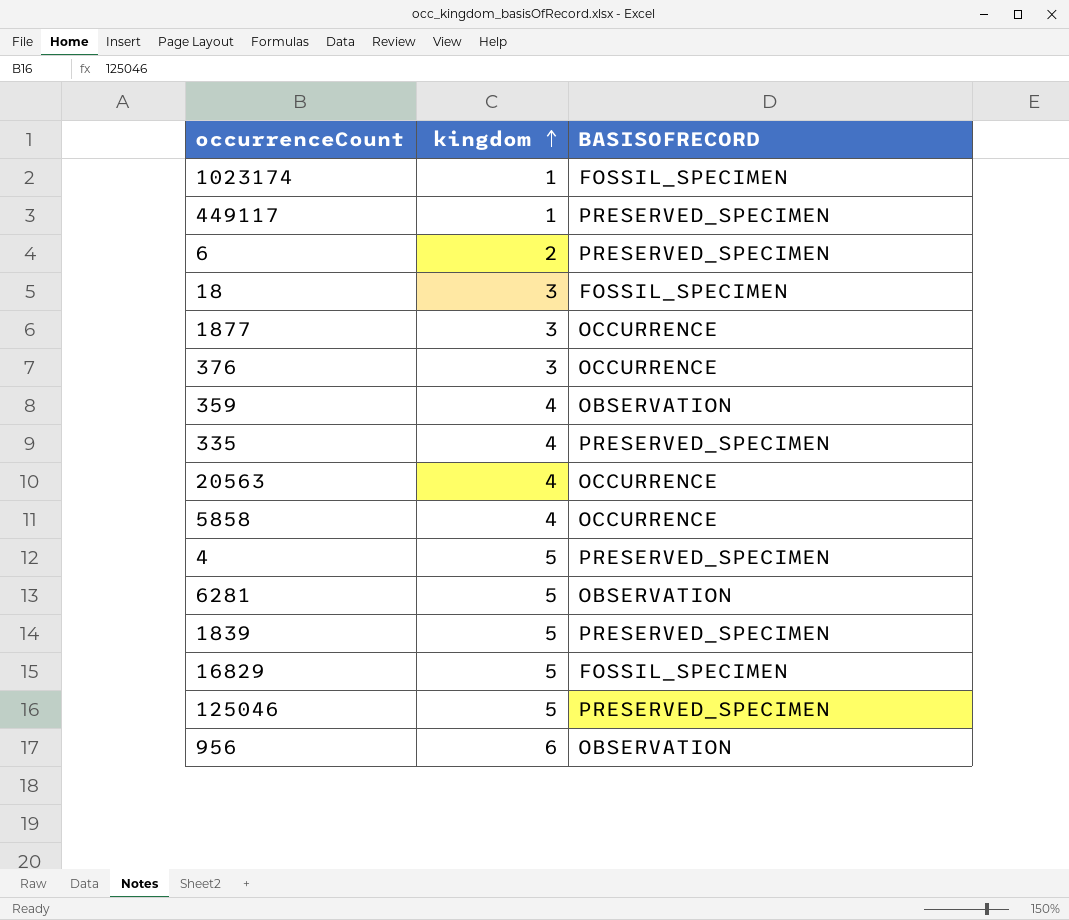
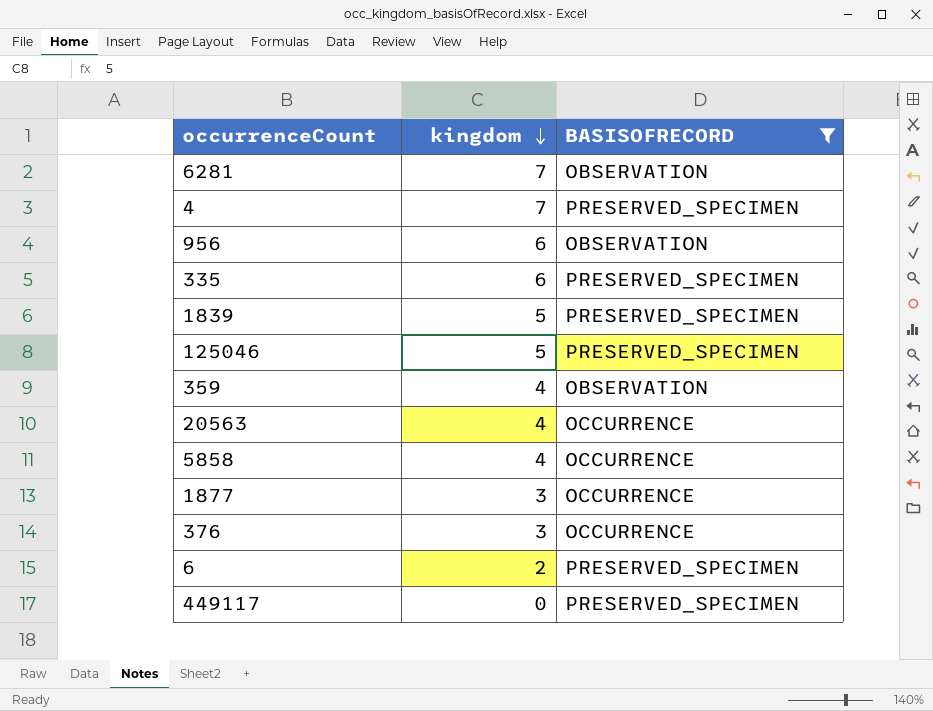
filter: none -> BASISOFRECORD != FOSSIL_SPECIMEN
row order: kingdom ascending -> kingdom descending
6281 | kingdom: 5 -> 7
4 | kingdom: 5 -> 7
335 | kingdom: 4 -> 6
449117 | kingdom: 1 -> 0

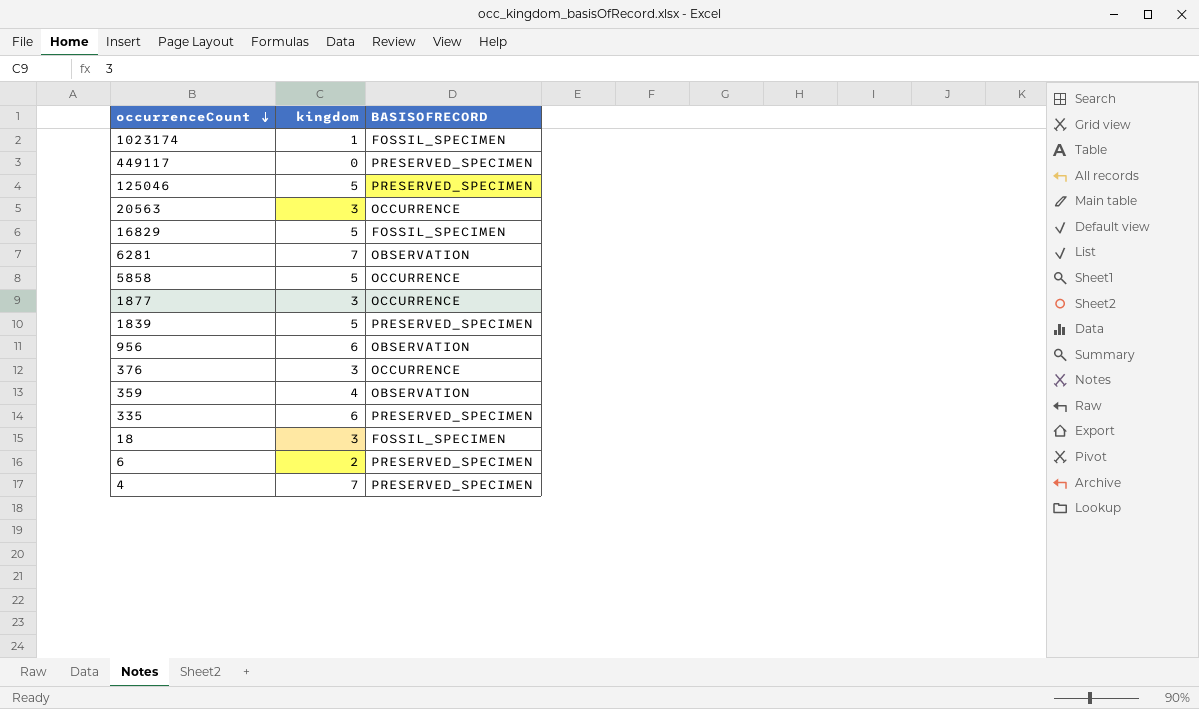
filter: BASISOFRECORD != FOSSIL_SPECIMEN -> none
row order: kingdom descending -> occurrenceCount descending
20563 | kingdom: 4 -> 3
5858 | kingdom: 4 -> 5

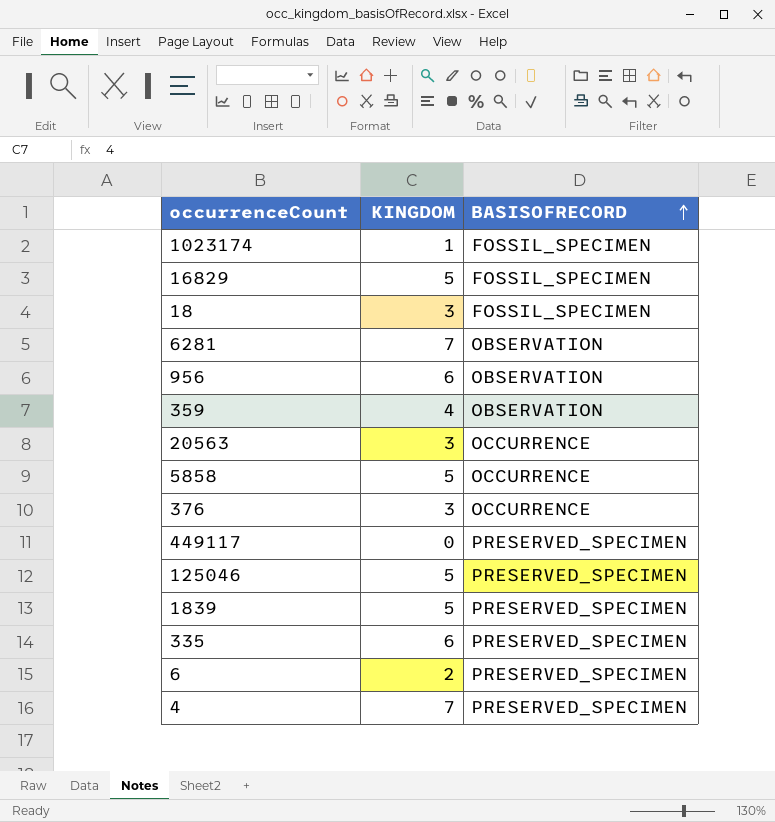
row order: occurrenceCount descending -> BASISOFRECORD ascending
column name: kingdom -> KINGDOM
row 1877: 3 | OCCURRENCE -> none

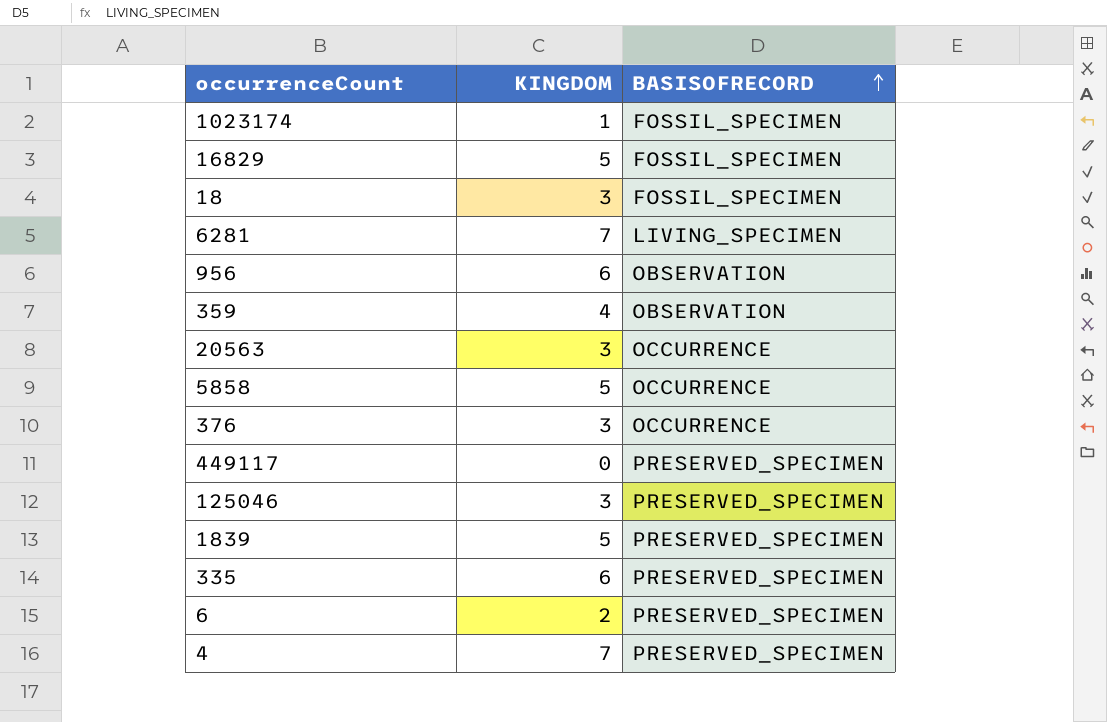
6281 | BASISOFRECORD: OBSERVATION -> LIVING_SPECIMEN
125046 | KINGDOM: 5 -> 3

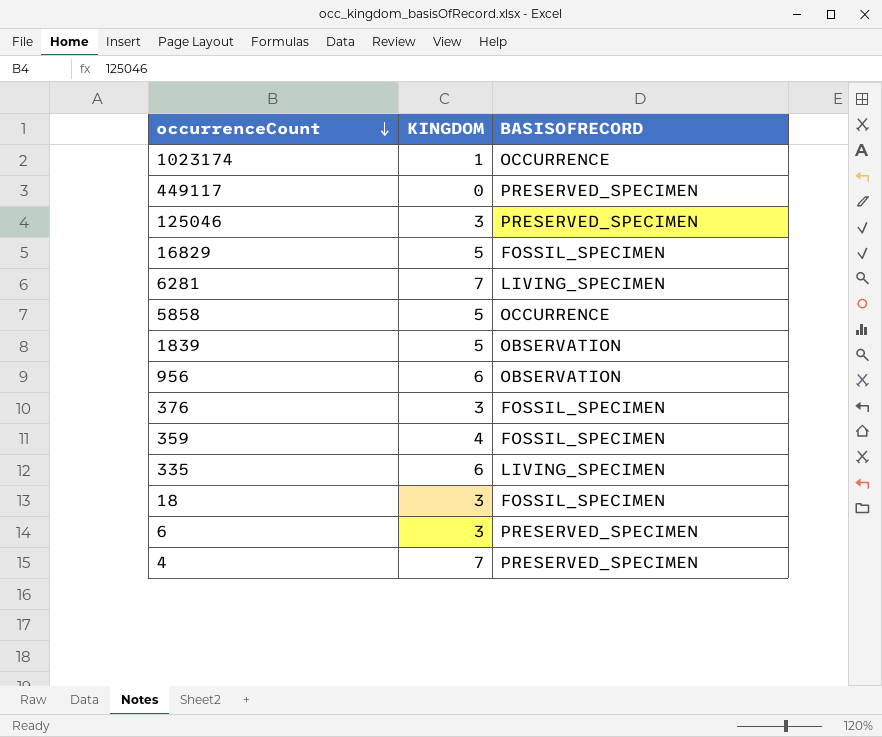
row order: BASISOFRECORD ascending -> occurrenceCount descending
row 20563: 3 | OCCURRENCE -> none
1023174 | BASISOFRECORD: FOSSIL_SPECIMEN -> OCCURRENCE
1839 | BASISOFRECORD: PRESERVED_SPECIMEN -> OBSERVATION
376 | BASISOFRECORD: OCCURRENCE -> FOSSIL_SPECIMEN
359 | BASISOFRECORD: OBSERVATION -> FOSSIL_SPECIMEN
335 | BASISOFRECORD: PRESERVED_SPECIMEN -> LIVING_SPECIMEN
6 | KINGDOM: 2 -> 3

